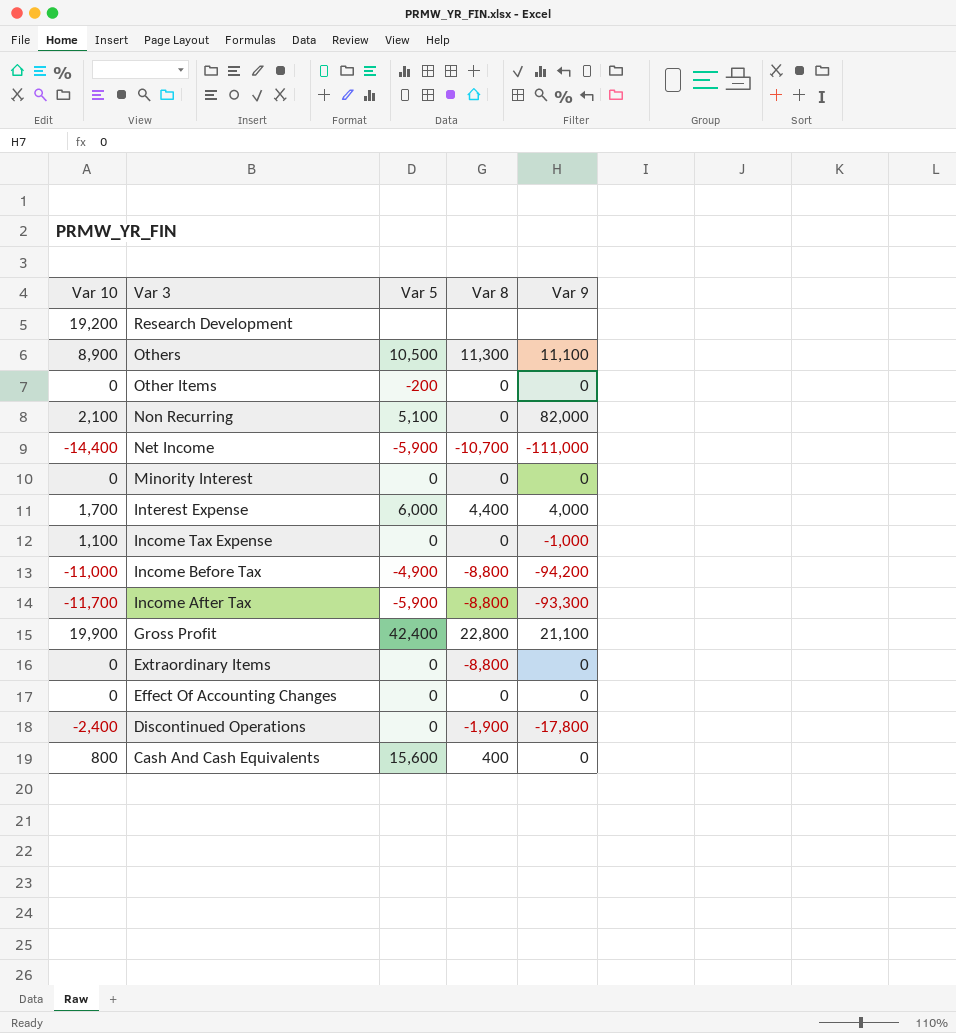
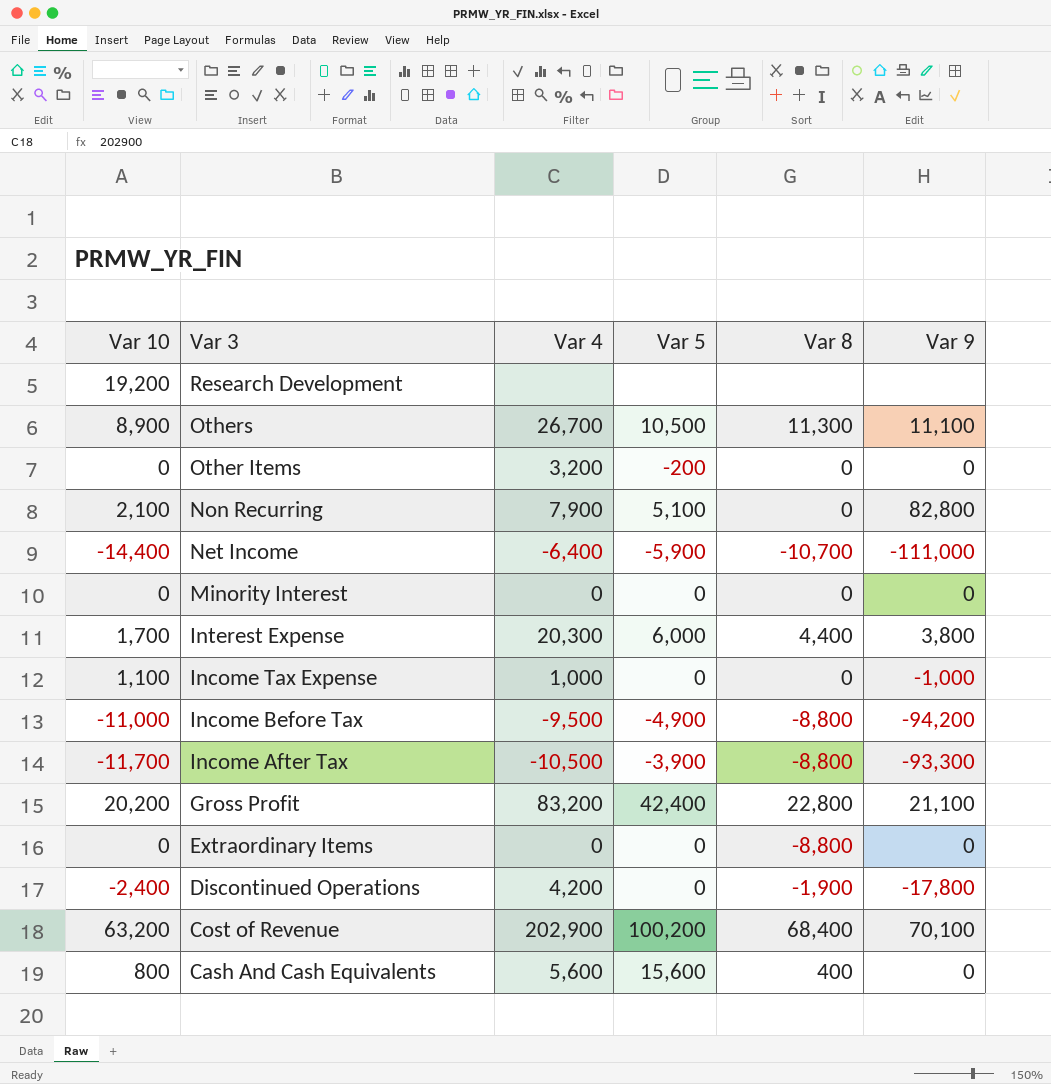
column Var 4 | position: none -> 3
row Effect Of Accounting Changes: 0 | 0 | 0 | 0 -> none
Non Recurring | Var 9: 82,000 -> 82,800
Interest Expense | Var 9: 4,000 -> 3,800
Income After Tax | Var 5: -5,900 -> -3,900
Gross Profit | Var 10: 19,900 -> 20,200
row Cost of Revenue: none -> 63,200 | 202,900 | 100,200 | 68,400 | 70,100

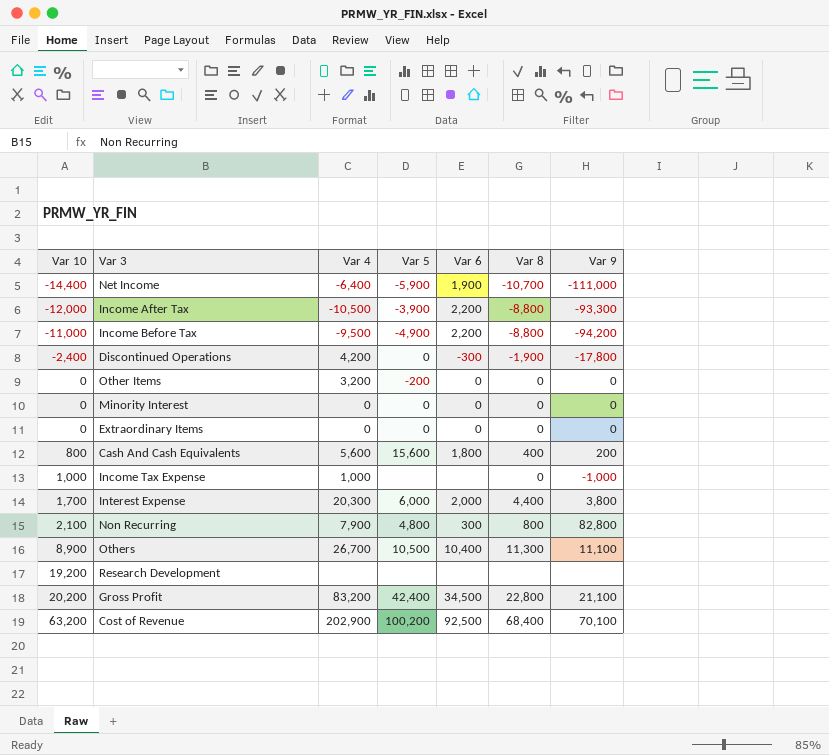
row order: Var 3 descending -> Var 10 ascending
column Var 6 | position: none -> 5
Income After Tax | Var 10: -11,700 -> -12,000
Extraordinary Items | Var 8: -8,800 -> 0
Cash And Cash Equivalents | Var 9: 0 -> 200
Income Tax Expense | Var 10: 1,100 -> 1,000
Income Tax Expense | Var 5: 0 -> none
Non Recurring | Var 5: 5,100 -> 4,800
Non Recurring | Var 8: 0 -> 800

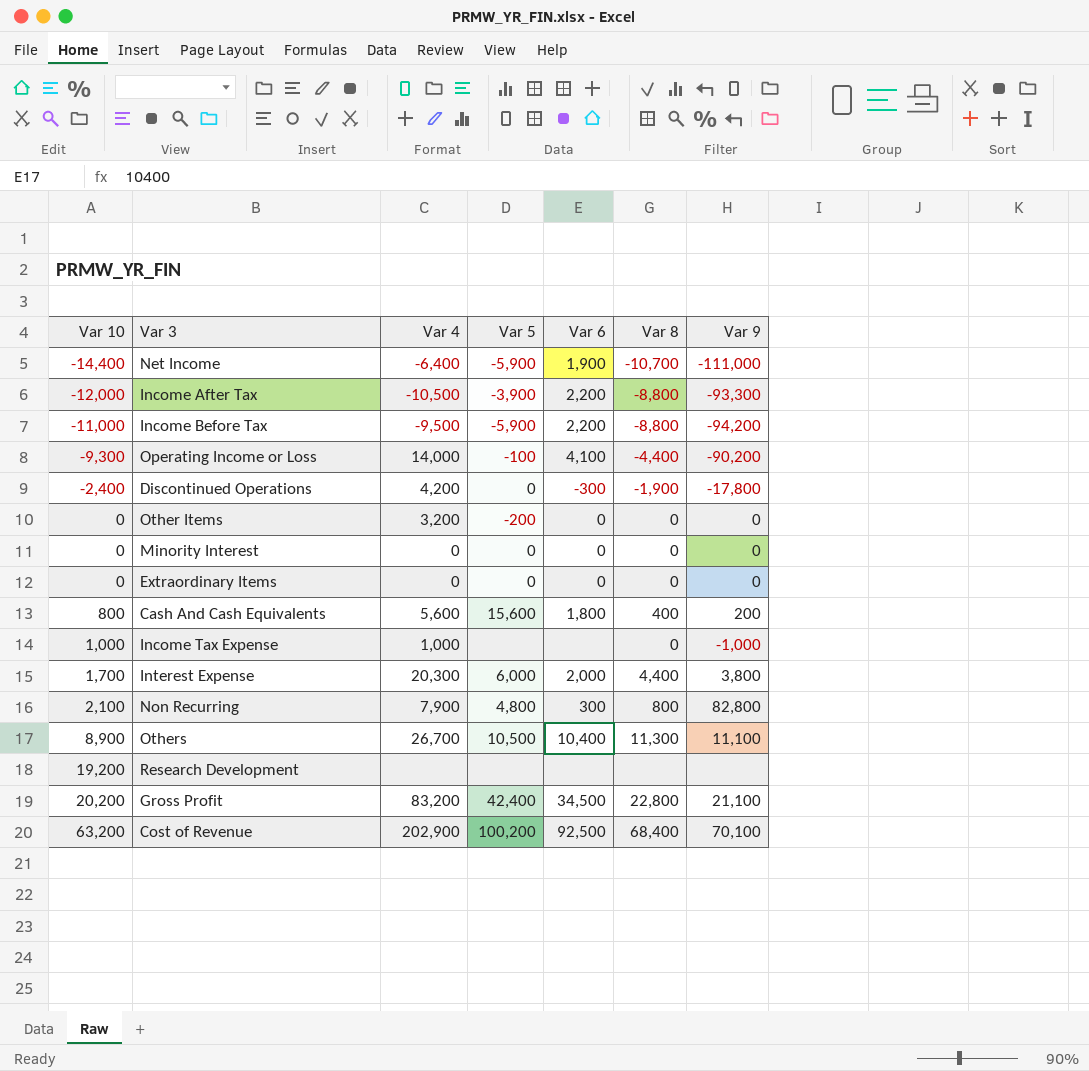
Income Before Tax | Var 5: -4,900 -> -5,900
row Operating Income or Loss: none -> -9,300 | 14,000 | -100 | 4,100 | -4,400 | -90,200

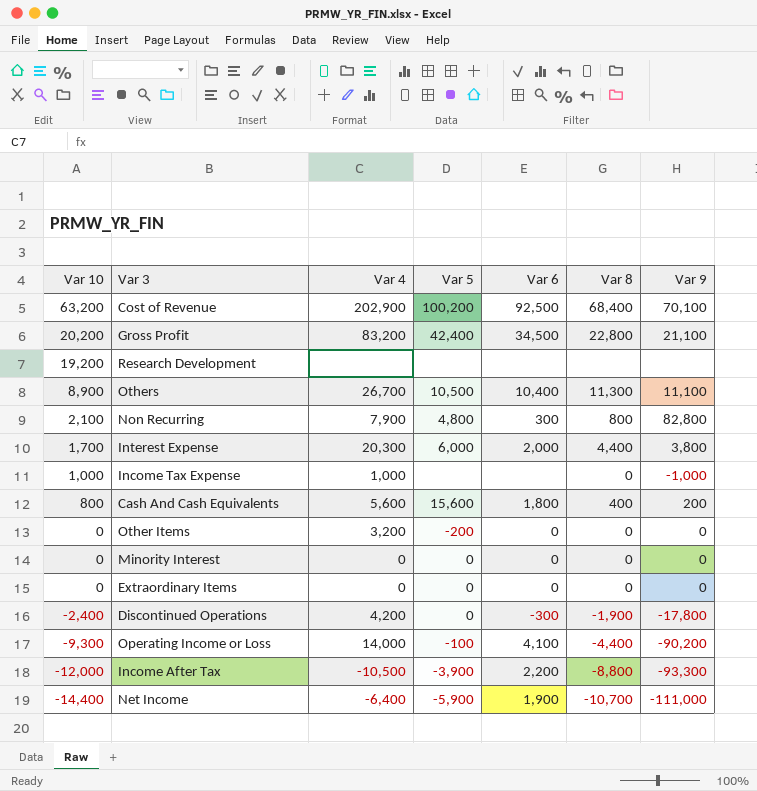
row order: Var 10 ascending -> Var 10 descending
row Income Before Tax: -11,000 | -9,500 | -5,900 | 2,200 | -8,800 | -94,200 -> none

